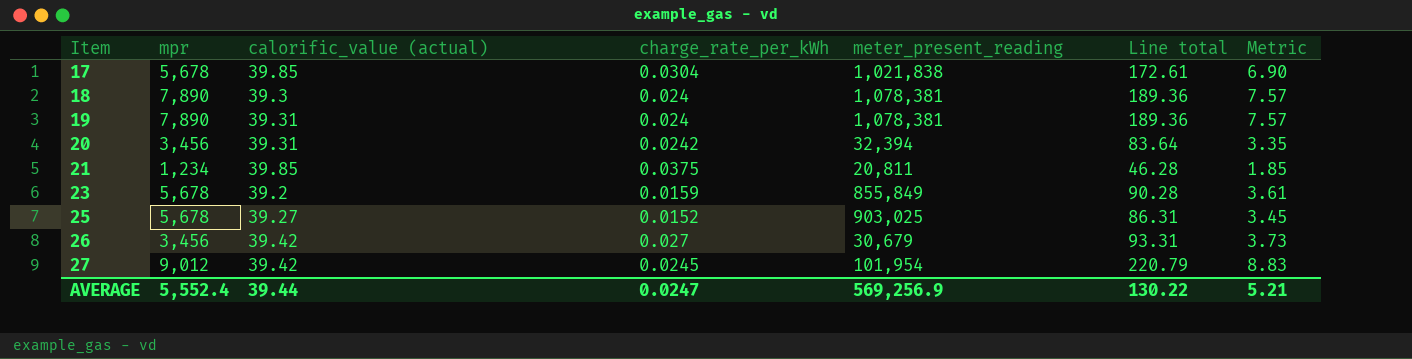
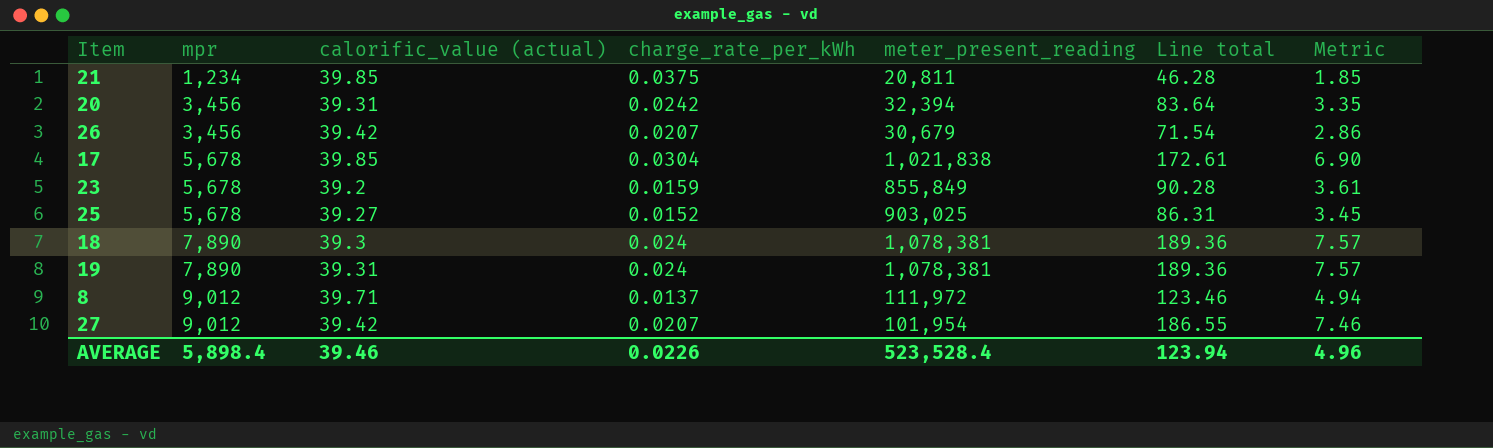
row order: Item ascending -> mpr ascending
26 | charge_rate_per_kWh: 0.027 -> 0.0207
26 | Line total: 93.31 -> 71.54
26 | Metric: 3.73 -> 2.86
row 8: none -> 9,012 | 39.71 | 0.0137 | 111,972 | 123.46 | 4.94
27 | charge_rate_per_kWh: 0.0245 -> 0.0207
27 | Line total: 220.79 -> 186.55
27 | Metric: 8.83 -> 7.46
AVERAGE | mpr: 5,552.4 -> 5,898.4
AVERAGE | calorific_value (actual): 39.44 -> 39.46
AVERAGE | charge_rate_per_kWh: 0.0247 -> 0.0226
AVERAGE | meter_present_reading: 569,256.9 -> 523,528.4
AVERAGE | Line total: 130.22 -> 123.94
AVERAGE | Metric: 5.21 -> 4.96

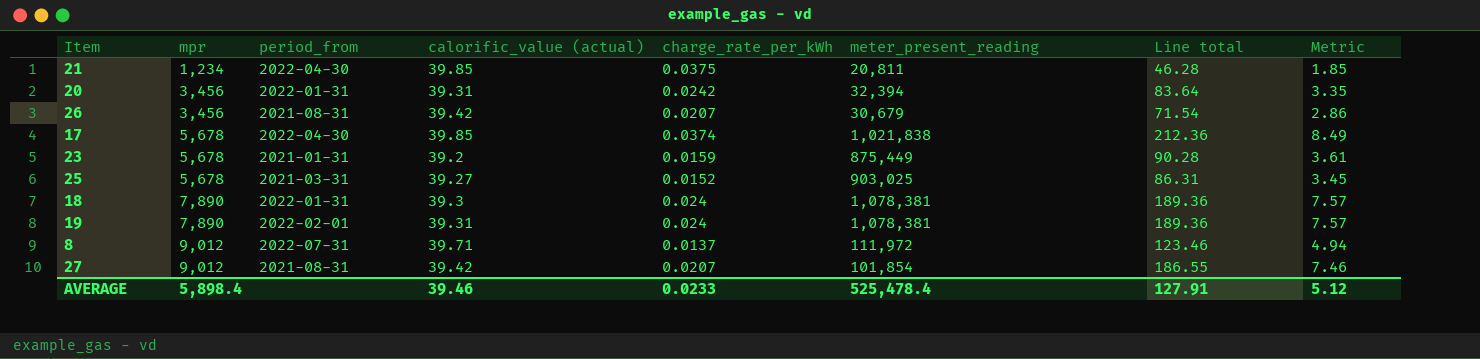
column period_from | position: none -> 3
17 | charge_rate_per_kWh: 0.0304 -> 0.0374
17 | Line total: 172.61 -> 212.36
17 | Metric: 6.90 -> 8.49
23 | meter_present_reading: 855,849 -> 875,449
27 | meter_present_reading: 101,954 -> 101,854
AVERAGE | charge_rate_per_kWh: 0.0226 -> 0.0233
AVERAGE | meter_present_reading: 523,528.4 -> 525,478.4
AVERAGE | Line total: 123.94 -> 127.91
AVERAGE | Metric: 4.96 -> 5.12

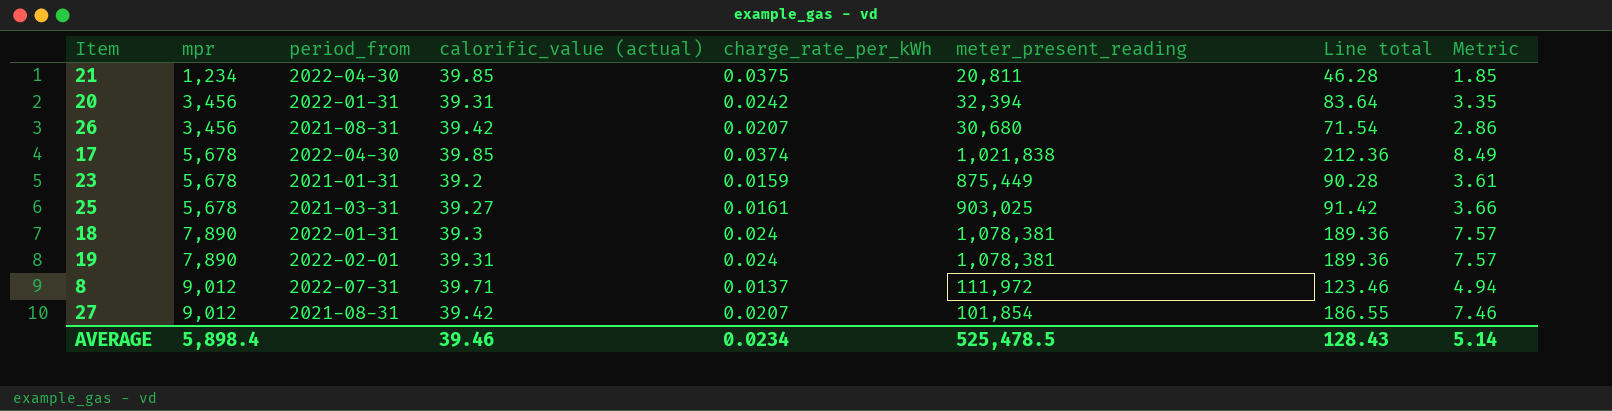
26 | meter_present_reading: 30,679 -> 30,680
25 | charge_rate_per_kWh: 0.0152 -> 0.0161
25 | Line total: 86.31 -> 91.42
25 | Metric: 3.45 -> 3.66
AVERAGE | charge_rate_per_kWh: 0.0233 -> 0.0234
AVERAGE | meter_present_reading: 525,478.4 -> 525,478.5
AVERAGE | Line total: 127.91 -> 128.43
AVERAGE | Metric: 5.12 -> 5.14

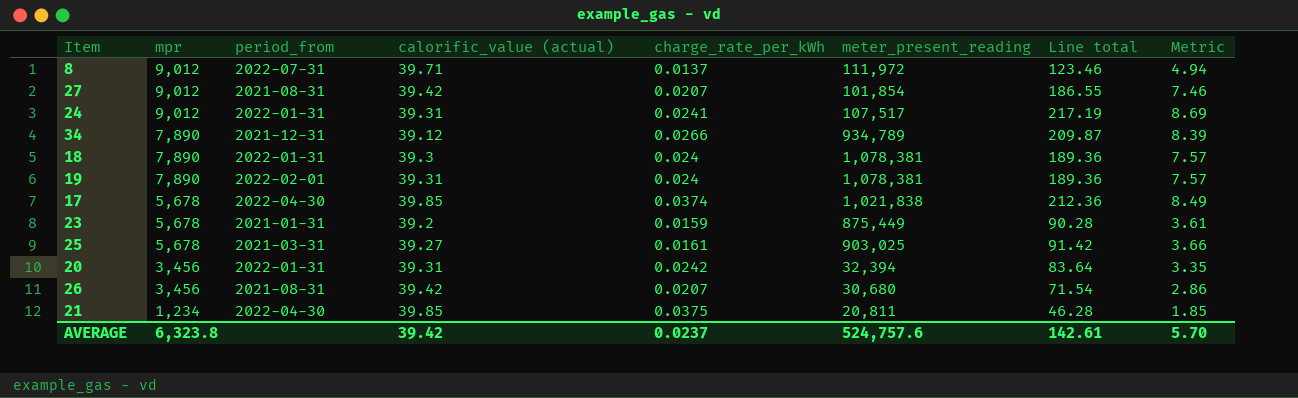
row order: mpr ascending -> mpr descending
row 24: none -> 9,012 | 2022-01-31 | 39.31 | 0.0241 | 107,517 | 217.19 | 8.69
row 34: none -> 7,890 | 2021-12-31 | 39.12 | 0.0266 | 934,789 | 209.87 | 8.39
AVERAGE | mpr: 5,898.4 -> 6,323.8
AVERAGE | calorific_value (actual): 39.46 -> 39.42
AVERAGE | charge_rate_per_kWh: 0.0234 -> 0.0237
AVERAGE | meter_present_reading: 525,478.5 -> 524,757.6
AVERAGE | Line total: 128.43 -> 142.61
AVERAGE | Metric: 5.14 -> 5.70

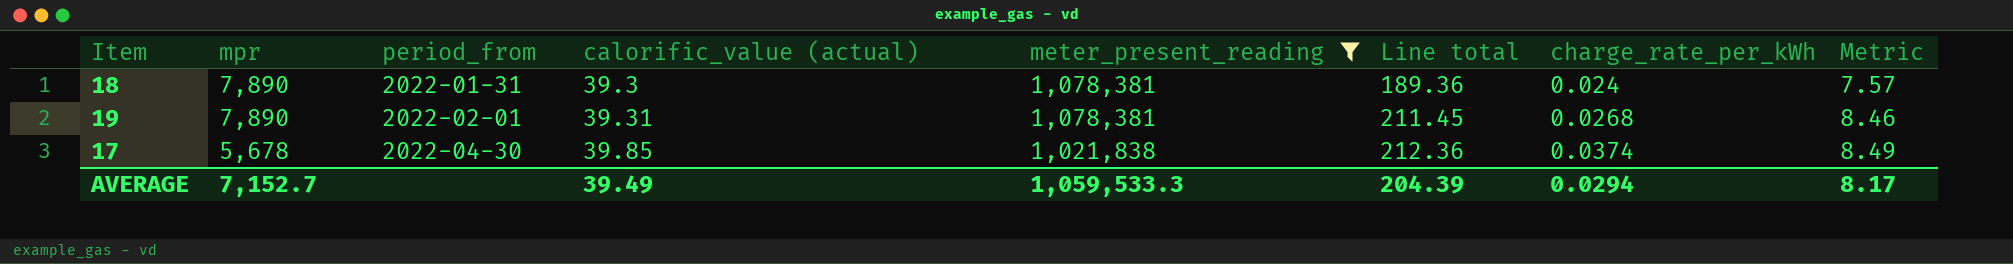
filter: none -> meter_present_reading >= 1,021,838
column charge_rate_per_kWh | position: 5 -> 7
19 | Line total: 189.36 -> 211.45
19 | charge_rate_per_kWh: 0.024 -> 0.0268
19 | Metric: 7.57 -> 8.46
AVERAGE | mpr: 6,323.8 -> 7,152.7
AVERAGE | calorific_value (actual): 39.42 -> 39.49
AVERAGE | meter_present_reading: 524,757.6 -> 1,059,533.3
AVERAGE | Line total: 142.61 -> 204.39
AVERAGE | charge_rate_per_kWh: 0.0237 -> 0.0294
AVERAGE | Metric: 5.70 -> 8.17

